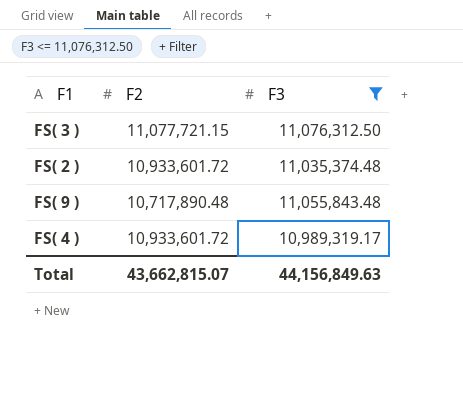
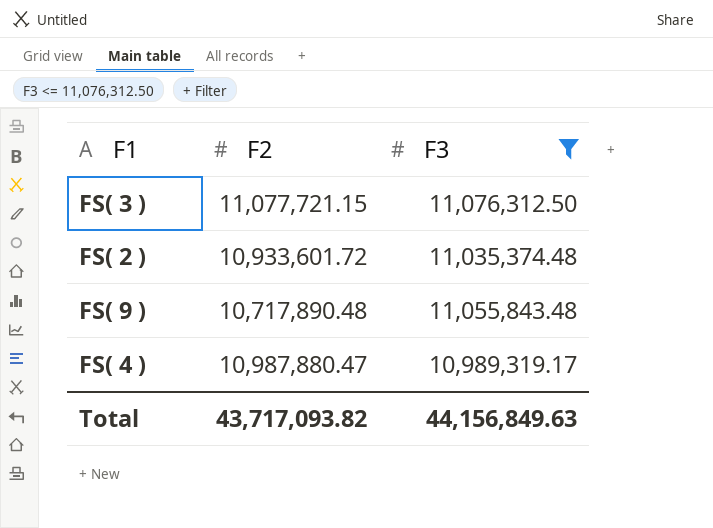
FS( 4 ) | F2: 10,933,601.72 -> 10,987,880.47
Total | F2: 43,662,815.07 -> 43,717,093.82

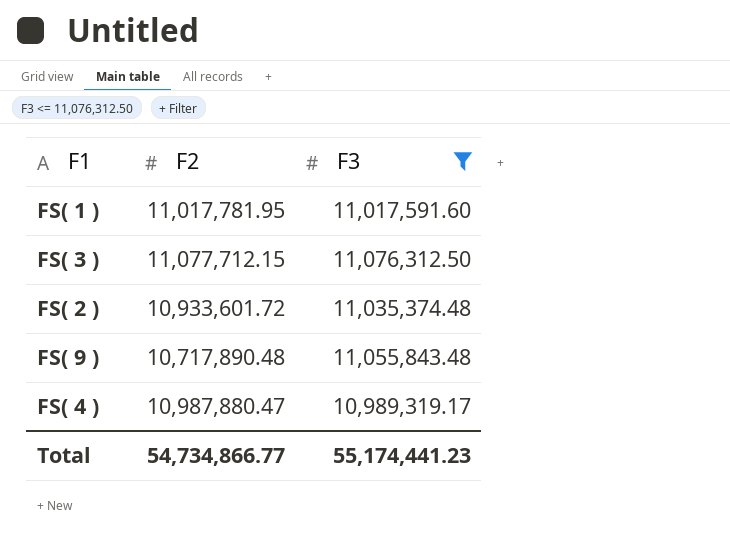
row FS( 1 ): none -> 11,017,781.95 | 11,017,591.60
FS( 3 ) | F2: 11,077,721.15 -> 11,077,712.15
Total | F2: 43,717,093.82 -> 54,734,866.77
Total | F3: 44,156,849.63 -> 55,174,441.23

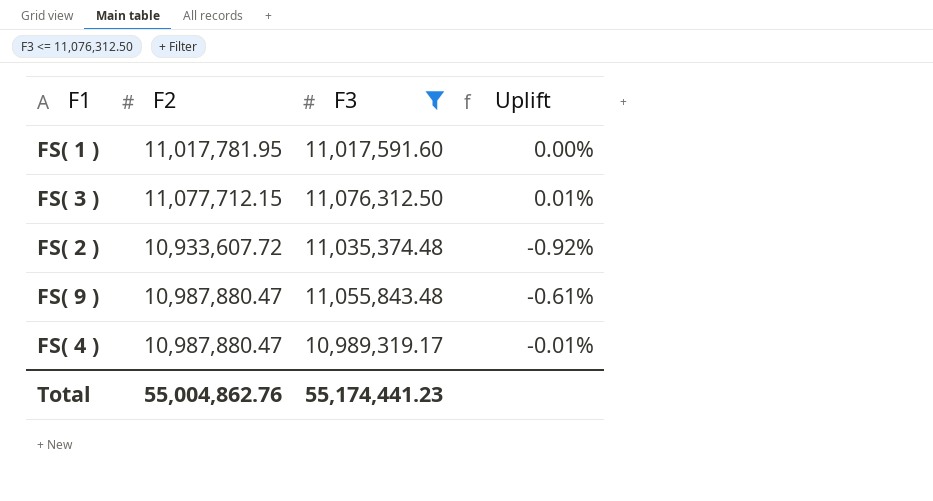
column Uplift | formula: none -> ([F2] - [F3]) / [F3]
FS( 2 ) | F2: 10,933,601.72 -> 10,933,607.72
FS( 9 ) | F2: 10,717,890.48 -> 10,987,880.47
Total | F2: 54,734,866.77 -> 55,004,862.76

